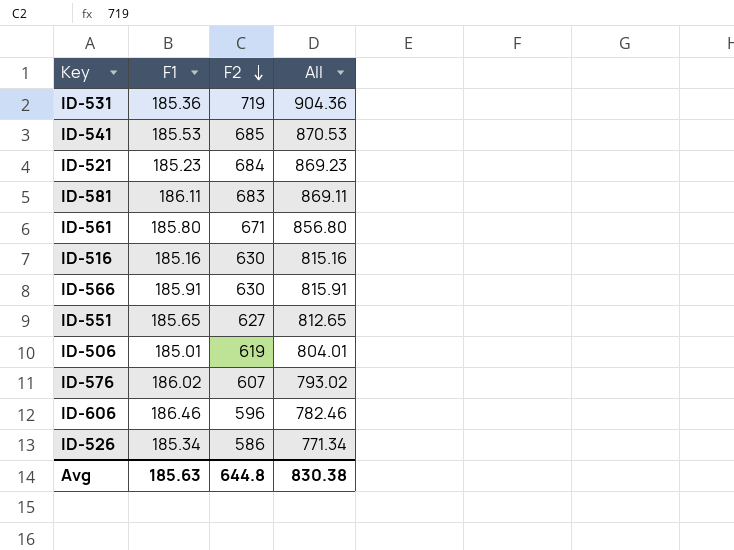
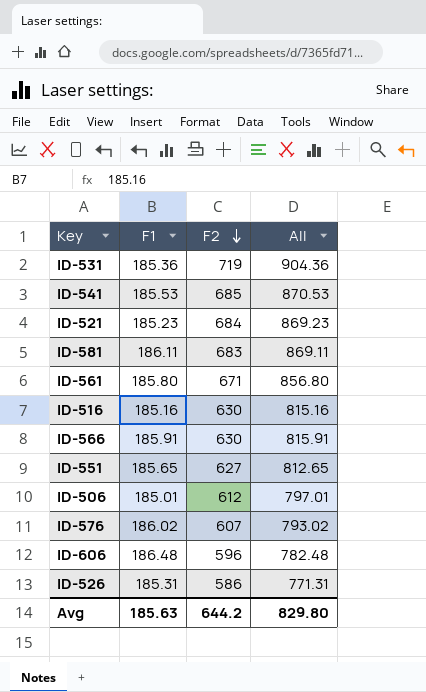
ID-506 | F2: 619 -> 612
ID-506 | All: 804.01 -> 797.01
ID-606 | F1: 186.46 -> 186.48
ID-606 | All: 782.46 -> 782.48
ID-526 | F1: 185.34 -> 185.31
ID-526 | All: 771.34 -> 771.31
Avg | F2: 644.8 -> 644.2
Avg | All: 830.38 -> 829.80

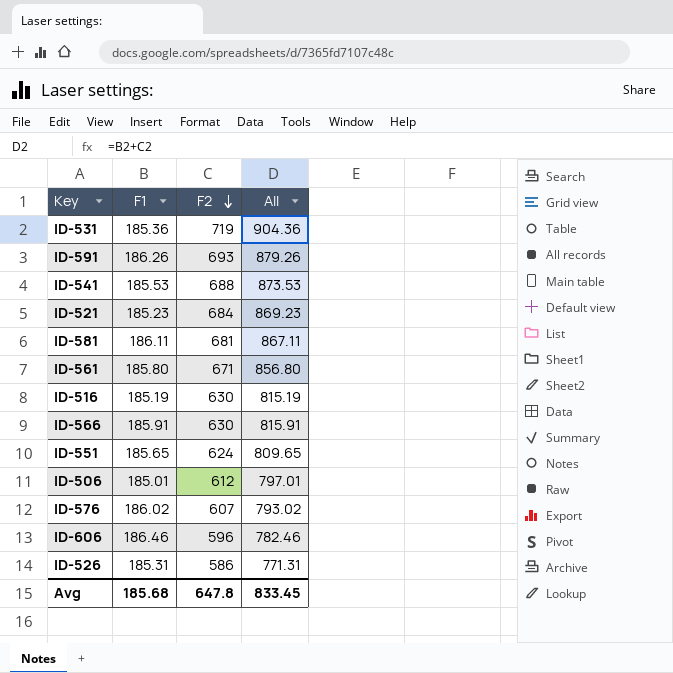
row ID-591: none -> 186.26 | 693 | 879.26
ID-541 | F2: 685 -> 688
ID-541 | All: 870.53 -> 873.53
ID-581 | F2: 683 -> 681
ID-581 | All: 869.11 -> 867.11
ID-516 | F1: 185.16 -> 185.19
ID-516 | All: 815.16 -> 815.19
ID-551 | F2: 627 -> 624
ID-551 | All: 812.65 -> 809.65
ID-606 | F1: 186.48 -> 186.46
ID-606 | All: 782.48 -> 782.46
Avg | F1: 185.63 -> 185.68
Avg | F2: 644.2 -> 647.8
Avg | All: 829.80 -> 833.45

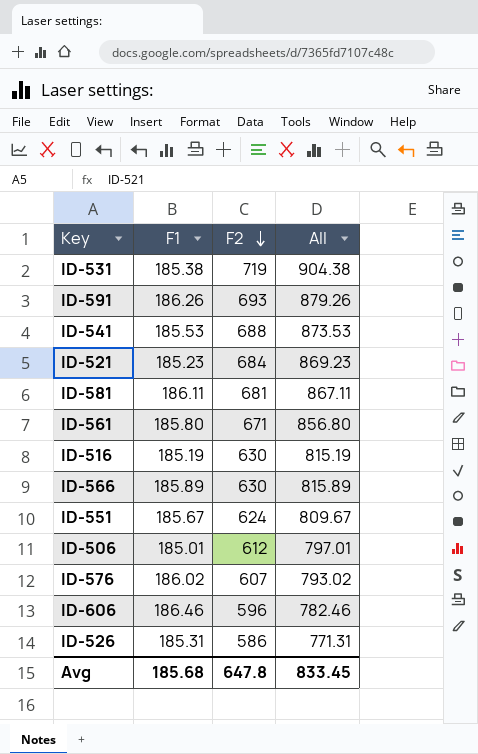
ID-531 | F1: 185.36 -> 185.38
ID-531 | All: 904.36 -> 904.38
ID-566 | F1: 185.91 -> 185.89
ID-566 | All: 815.91 -> 815.89
ID-551 | F1: 185.65 -> 185.67
ID-551 | All: 809.65 -> 809.67

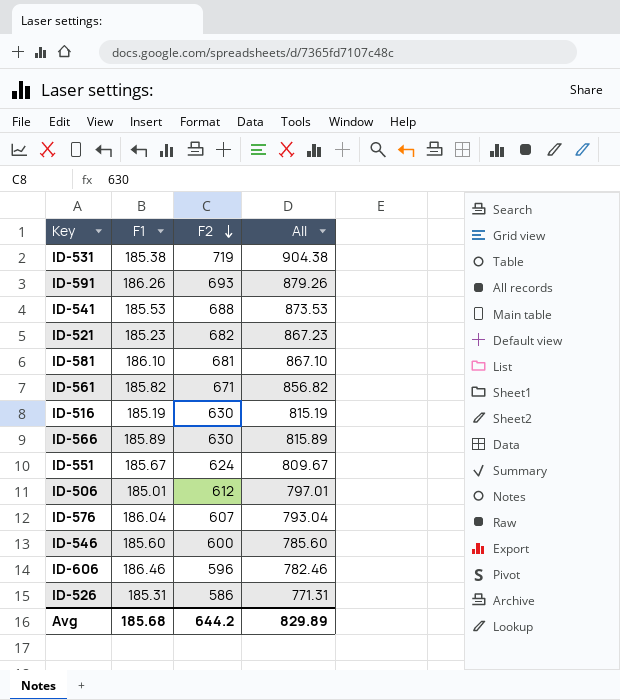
ID-521 | F2: 684 -> 682
ID-521 | All: 869.23 -> 867.23
ID-581 | F1: 186.11 -> 186.10
ID-581 | All: 867.11 -> 867.10
ID-561 | F1: 185.80 -> 185.82
ID-561 | All: 856.80 -> 856.82
ID-576 | F1: 186.02 -> 186.04
ID-576 | All: 793.02 -> 793.04
row ID-546: none -> 185.60 | 600 | 785.60
Avg | F2: 647.8 -> 644.2
Avg | All: 833.45 -> 829.89

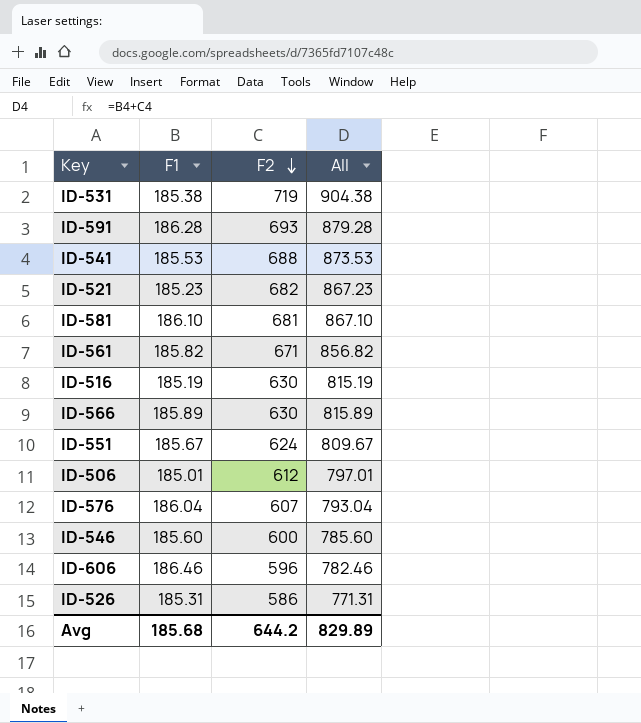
ID-591 | F1: 186.26 -> 186.28
ID-591 | All: 879.26 -> 879.28

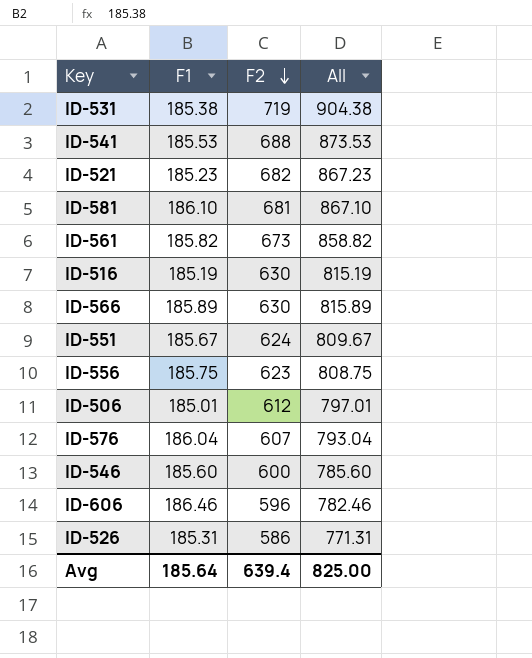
row ID-591: 186.28 | 693 | 879.28 -> none
ID-561 | F2: 671 -> 673
ID-561 | All: 856.82 -> 858.82
row ID-556: none -> 185.75 | 623 | 808.75
Avg | F1: 185.68 -> 185.64
Avg | F2: 644.2 -> 639.4
Avg | All: 829.89 -> 825.00

